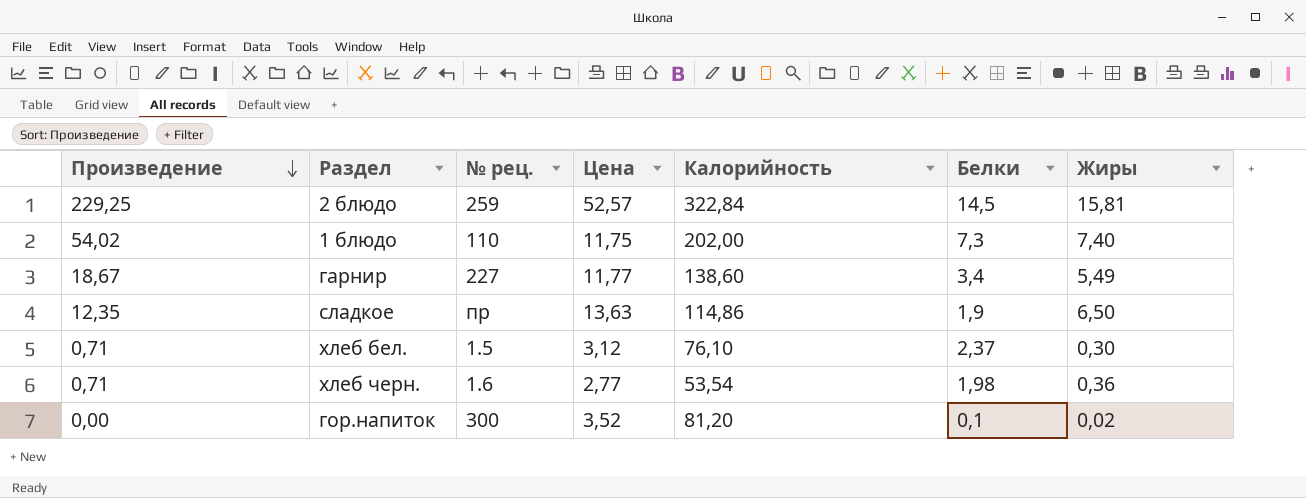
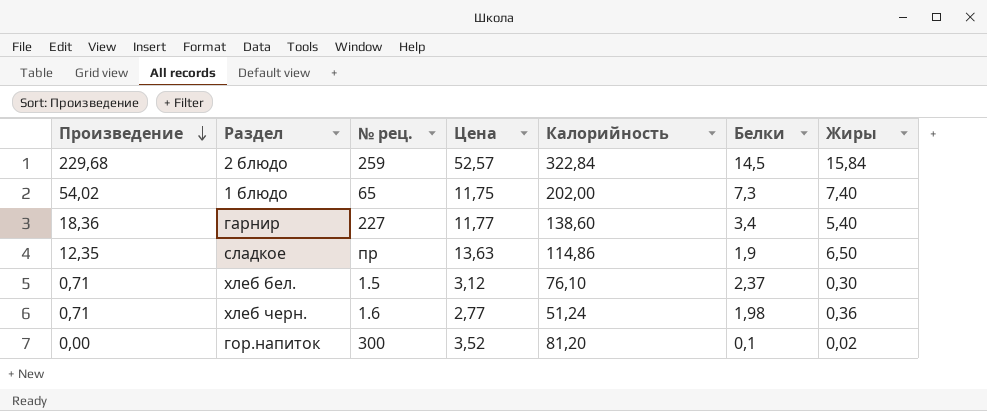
2 блюдо | Произведение: 229,25 -> 229,68
2 блюдо | Жиры: 15,81 -> 15,84
1 блюдо | № рец.: 110 -> 65
гарнир | Произведение: 18,67 -> 18,36
гарнир | Жиры: 5,49 -> 5,40
хлеб черн. | Калорийность: 53,54 -> 51,24

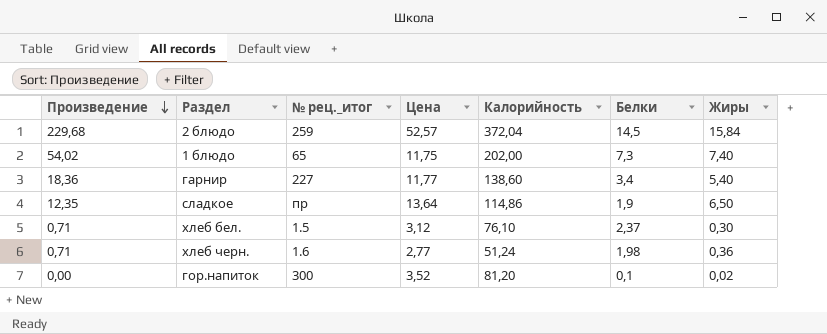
column name: № рец. -> № рец._итог
2 блюдо | Калорийность: 322,84 -> 372,04
сладкое | Цена: 13,63 -> 13,64

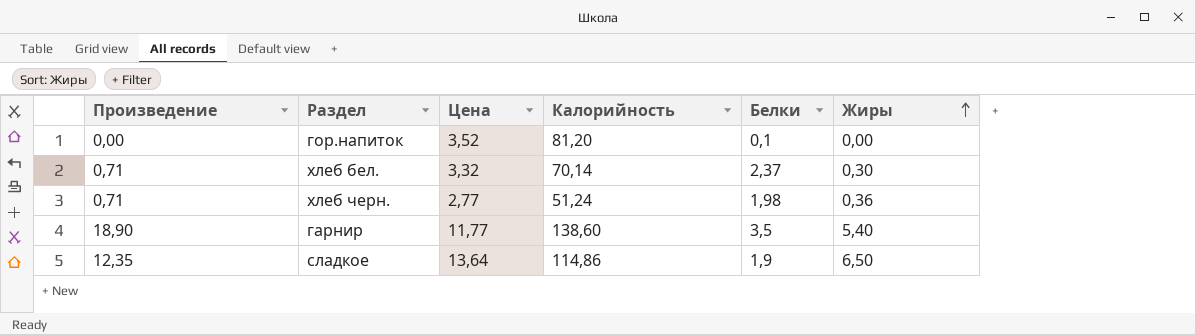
row order: Произведение descending -> Жиры ascending
column № рец._итог | position: 3 -> none
row 2 блюдо: 229,68 | 259 | 52,57 | 372,04 | 14,5 | 15,84 -> none
row 1 блюдо: 54,02 | 65 | 11,75 | 202,00 | 7,3 | 7,40 -> none
гор.напиток | Жиры: 0,02 -> 0,00
хлеб бел. | Цена: 3,12 -> 3,32
хлеб бел. | Калорийность: 76,10 -> 70,14
гарнир | Произведение: 18,36 -> 18,90
гарнир | Белки: 3,4 -> 3,5

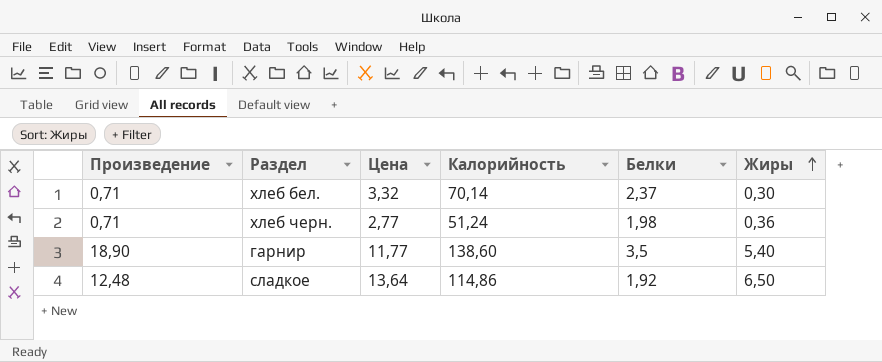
row гор.напиток: 0,00 | 3,52 | 81,20 | 0,1 | 0,00 -> none
сладкое | Произведение: 12,35 -> 12,48
сладкое | Белки: 1,9 -> 1,92

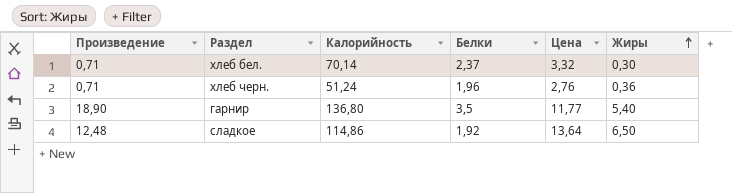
column Цена | position: 3 -> 5
хлеб черн. | Белки: 1,98 -> 1,96
хлеб черн. | Цена: 2,77 -> 2,76
гарнир | Калорийность: 138,60 -> 136,80

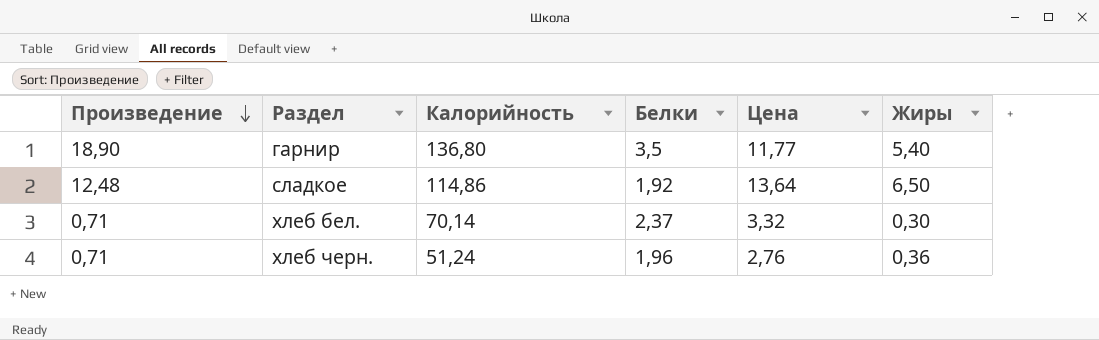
row order: Жиры ascending -> Произведение descending

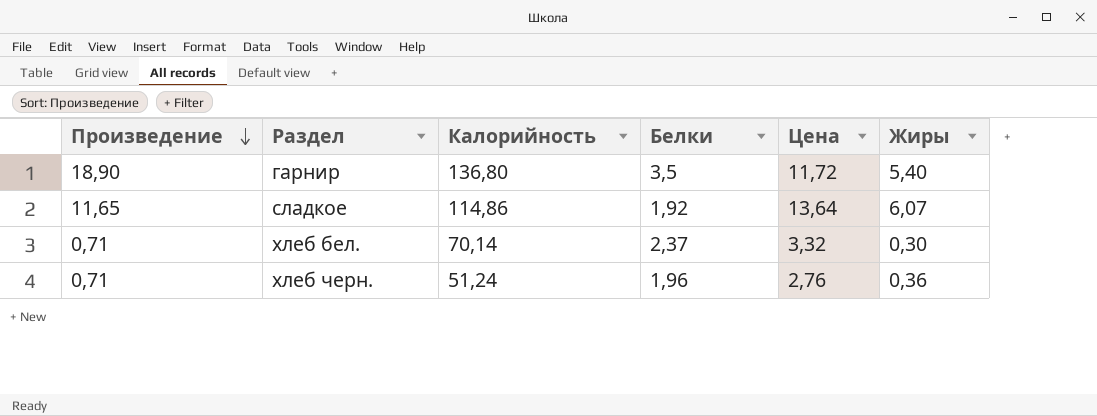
гарнир | Цена: 11,77 -> 11,72
сладкое | Произведение: 12,48 -> 11,65
сладкое | Жиры: 6,50 -> 6,07

